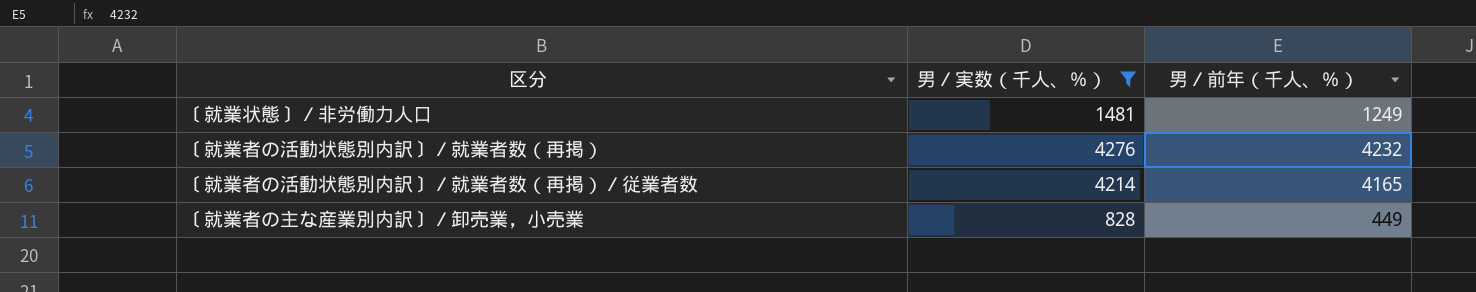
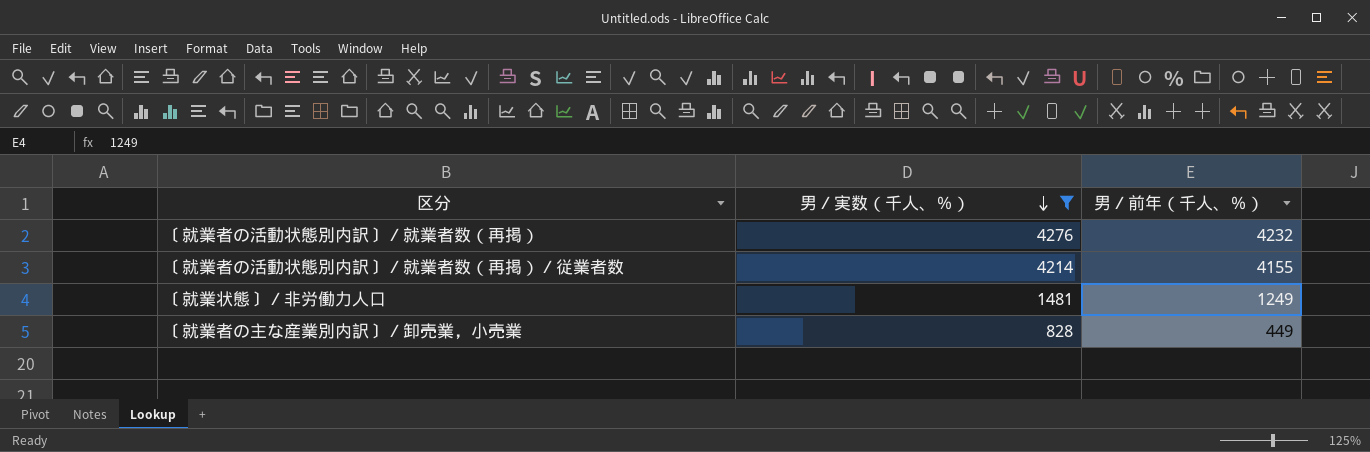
row order: none -> 男／実数（千人、％） descending
〔就業者の活動状態別内訳〕／就業者数（再掲）／従業者数 | 男／前年（千人、％）: 4165 -> 4155

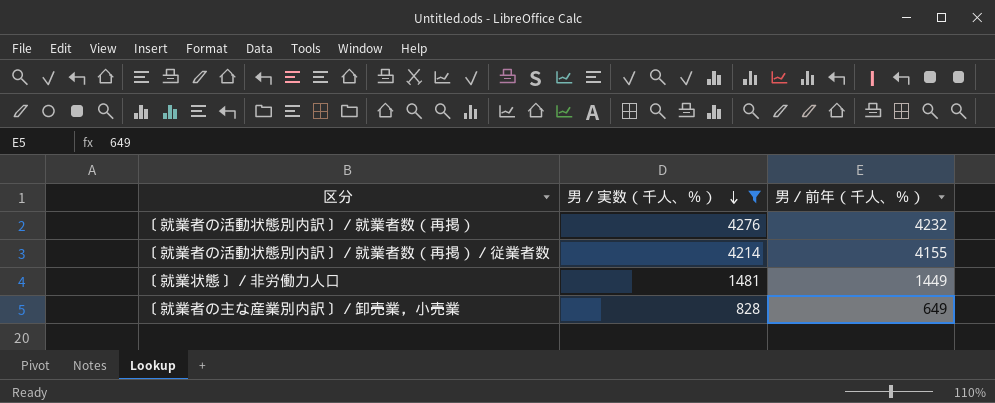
〔就業状態〕／非労働力人口 | 男／前年（千人、％）: 1249 -> 1449
〔就業者の主な産業別内訳〕／卸売業，小売業 | 男／前年（千人、％）: 449 -> 649

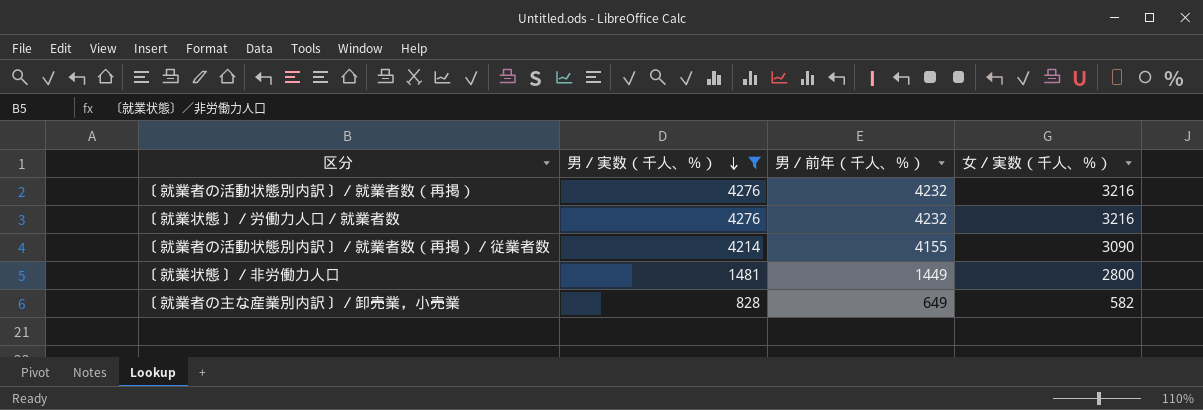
column 女／実数（千人、％） | position: none -> 4
row 〔就業状態〕／労働力人口／就業者数: none -> 4276 | 4232 | 3216

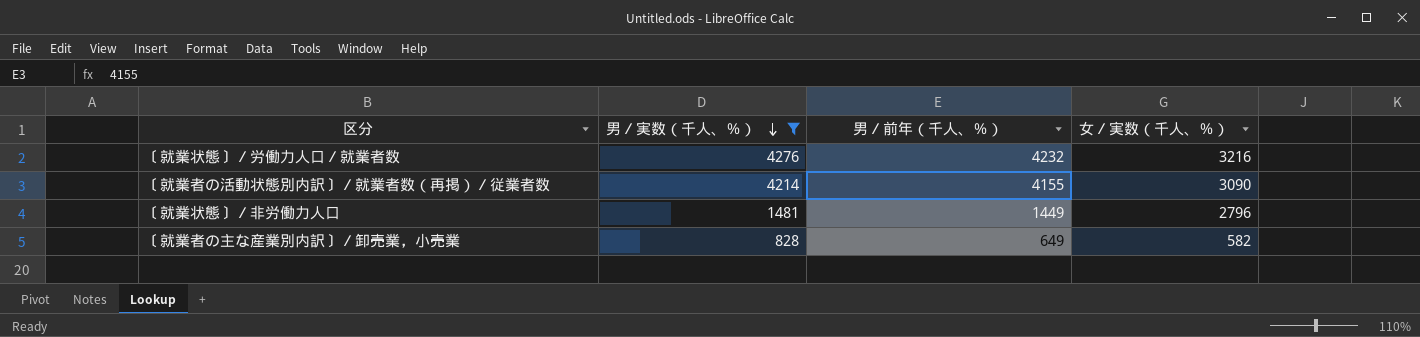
row 〔就業者の活動状態別内訳〕／就業者数（再掲）: 4276 | 4232 | 3216 -> none
〔就業状態〕／非労働力人口 | 女／実数（千人、％）: 2800 -> 2796

